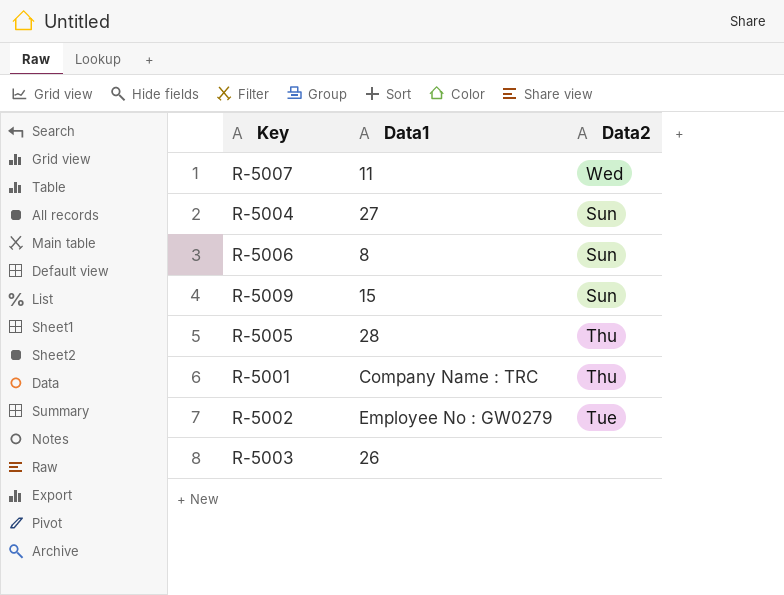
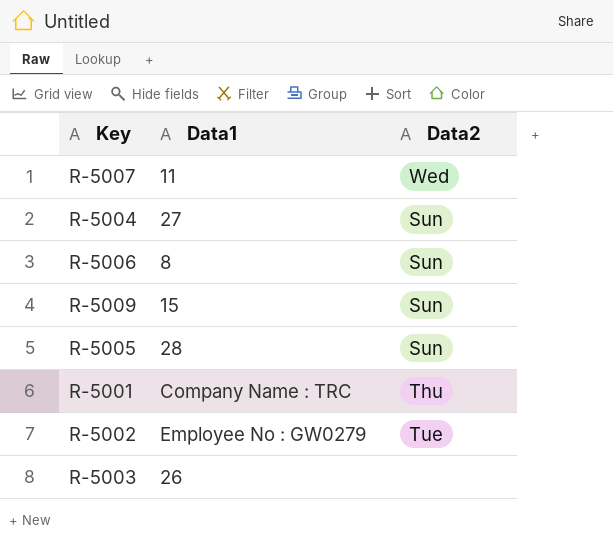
R-5005 | Data2: Thu -> Sun

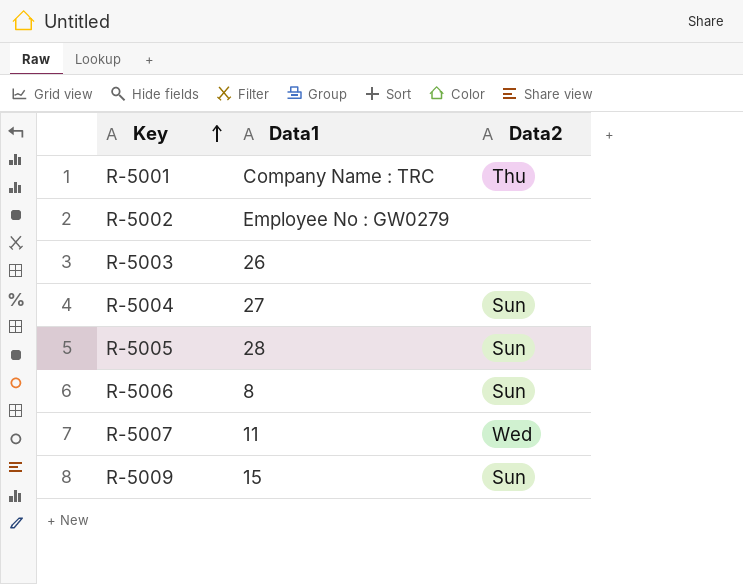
row order: none -> Key ascending
R-5002 | Data2: Tue -> none

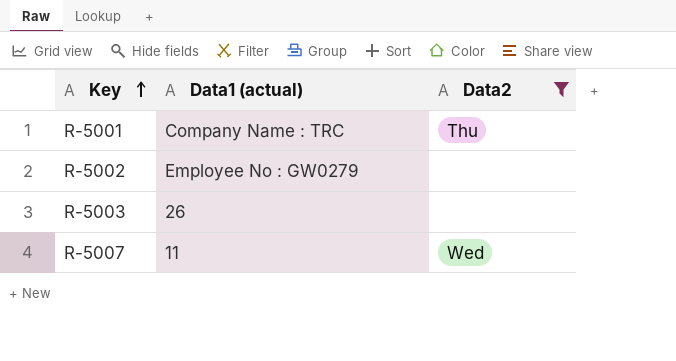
filter: none -> Data2 != Sun
column name: Data1 -> Data1 (actual)

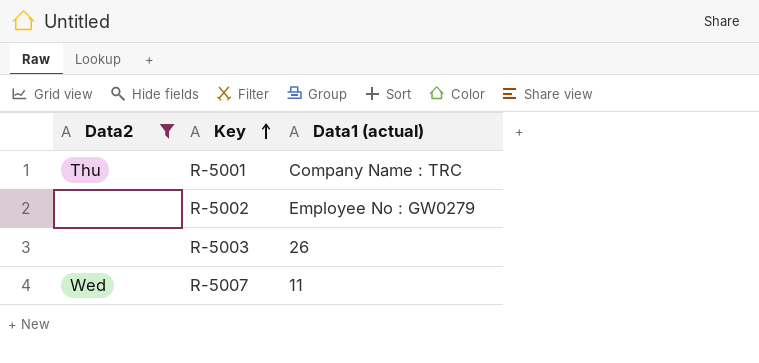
column Data2 | position: 3 -> 1

